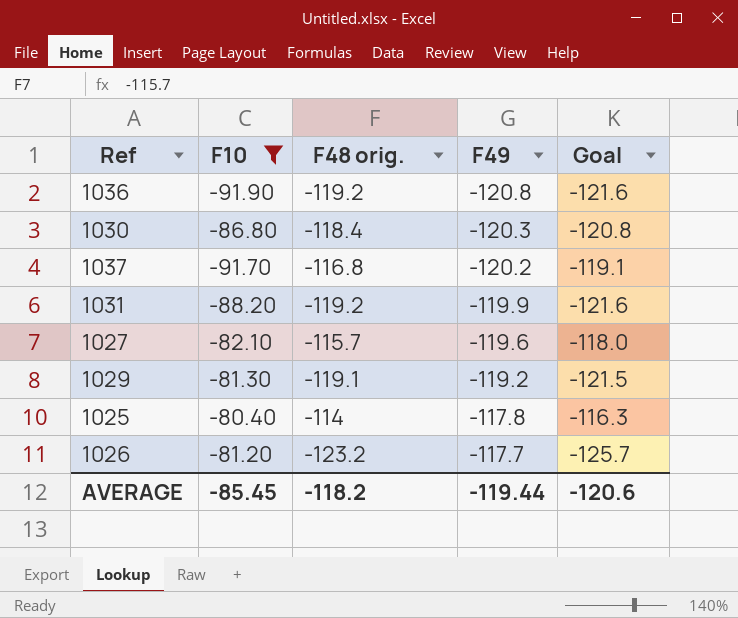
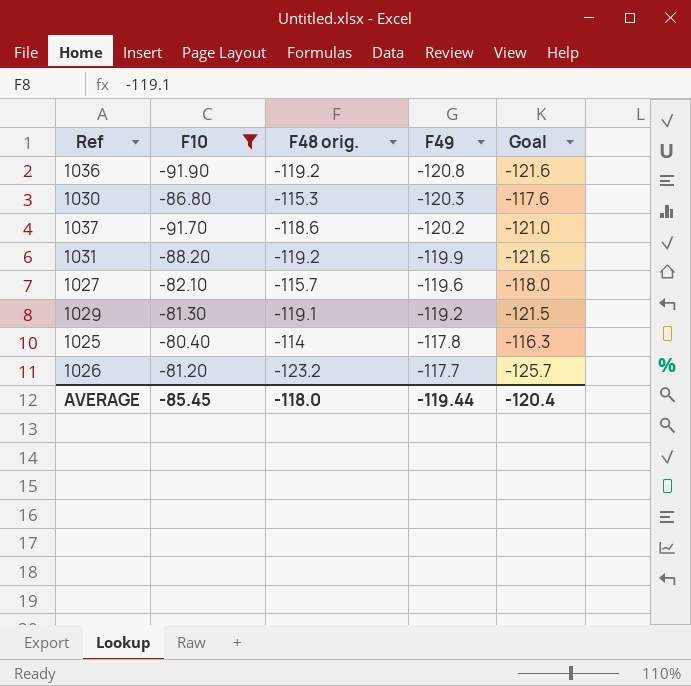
1030 | F48 orig.: -118.4 -> -115.3
1030 | Goal: -120.8 -> -117.6
1037 | F48 orig.: -116.8 -> -118.6
1037 | Goal: -119.1 -> -121.0
AVERAGE | F48 orig.: -118.2 -> -118.0
AVERAGE | Goal: -120.6 -> -120.4

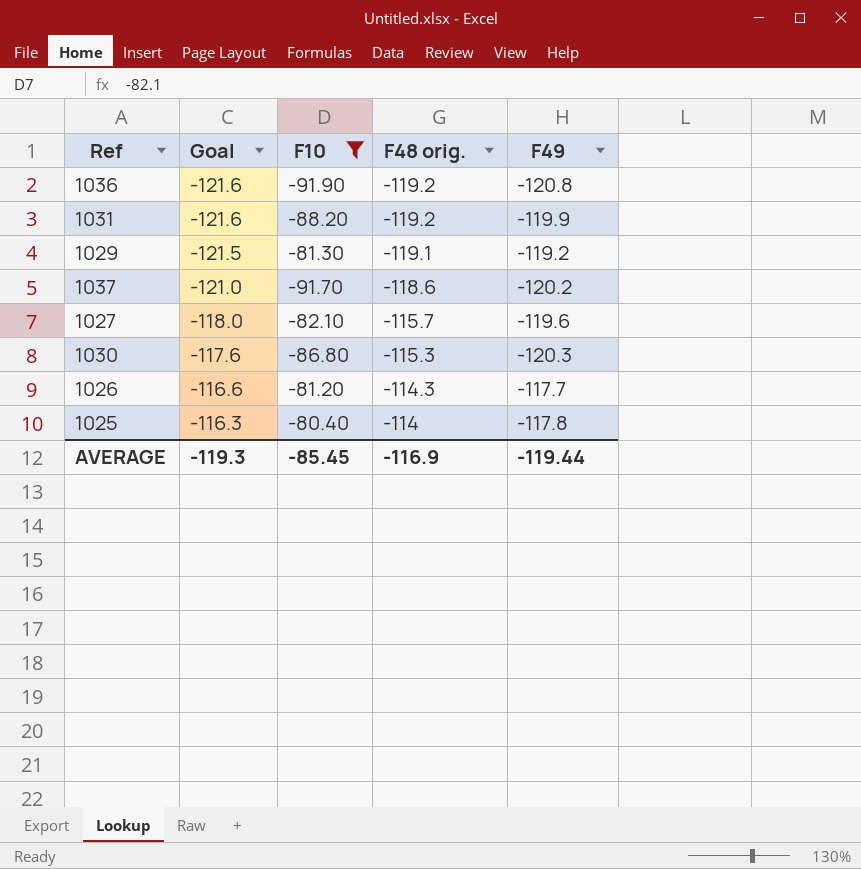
row order: F49 ascending -> Goal ascending
column Goal | position: 5 -> 2
1026 | Goal: -125.7 -> -116.6
1026 | F48 orig.: -123.2 -> -114.3
AVERAGE | Goal: -120.4 -> -119.3
AVERAGE | F48 orig.: -118.0 -> -116.9

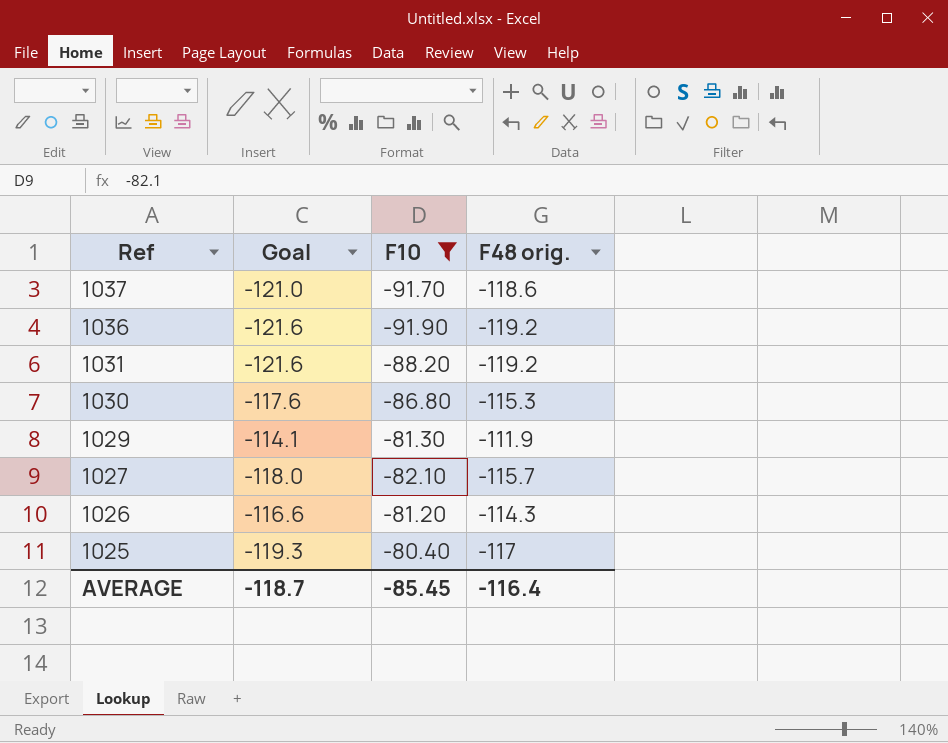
row order: Goal ascending -> Ref descending
column F49 | position: 5 -> none
1029 | Goal: -121.5 -> -114.1
1029 | F48 orig.: -119.1 -> -111.9
1025 | Goal: -116.3 -> -119.3
1025 | F48 orig.: -114 -> -117
AVERAGE | Goal: -119.3 -> -118.7
AVERAGE | F48 orig.: -116.9 -> -116.4

